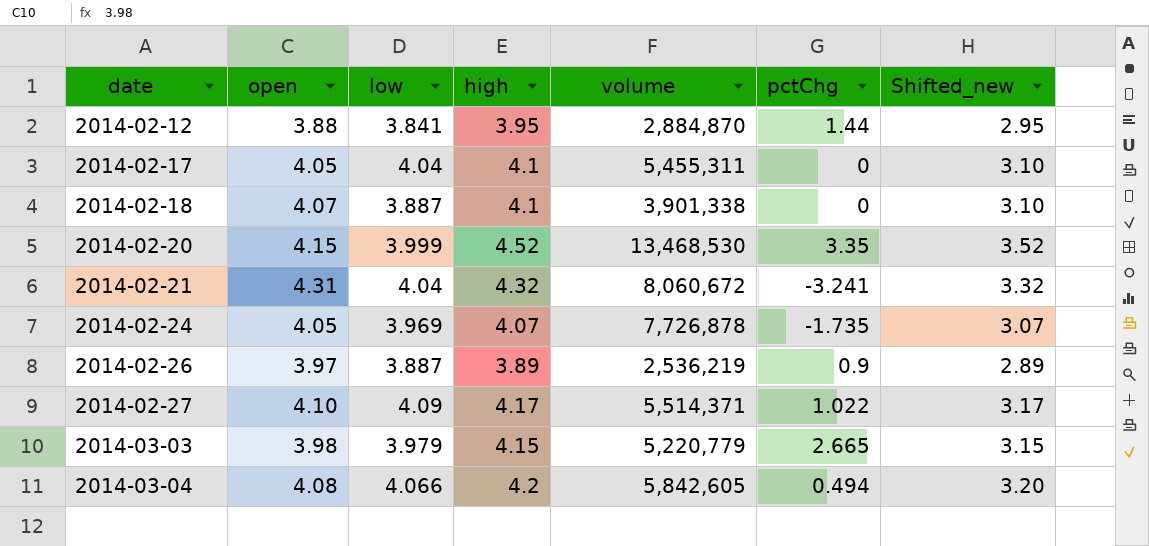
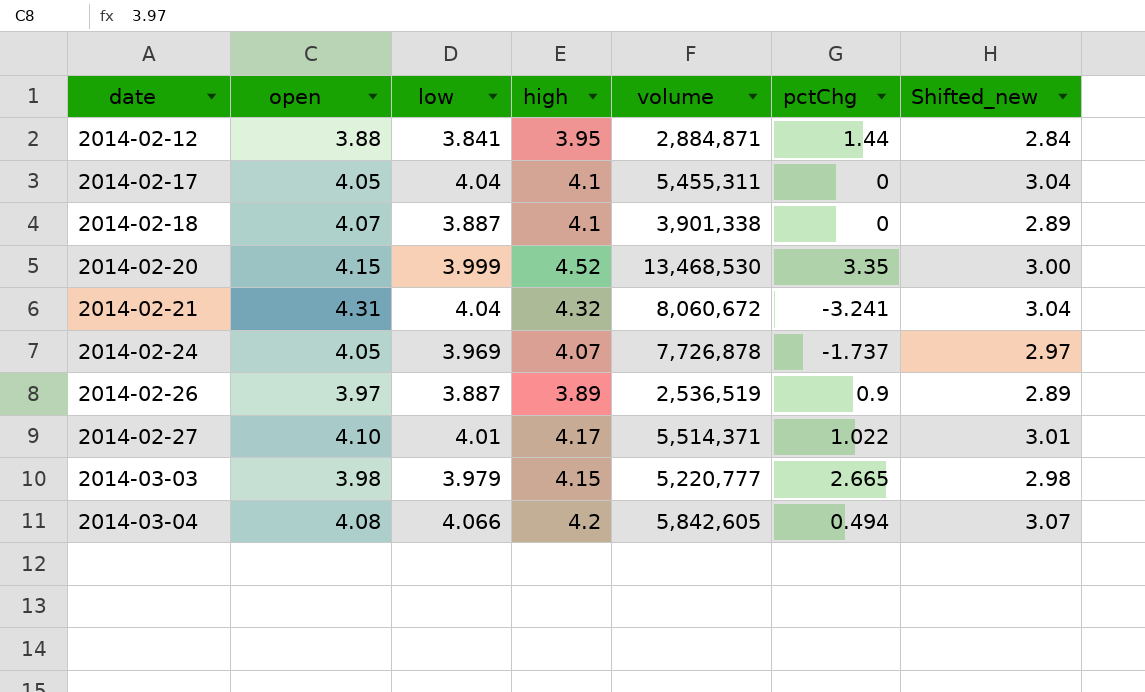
column Shifted_new | formula: [high] - 1 -> [low] - 1
2014-02-12 | volume: 2,884,870 -> 2,884,871
2014-02-24 | pctChg: -1.735 -> -1.737
2014-02-26 | volume: 2,536,219 -> 2,536,519
2014-02-27 | low: 4.09 -> 4.01
2014-03-03 | volume: 5,220,779 -> 5,220,777

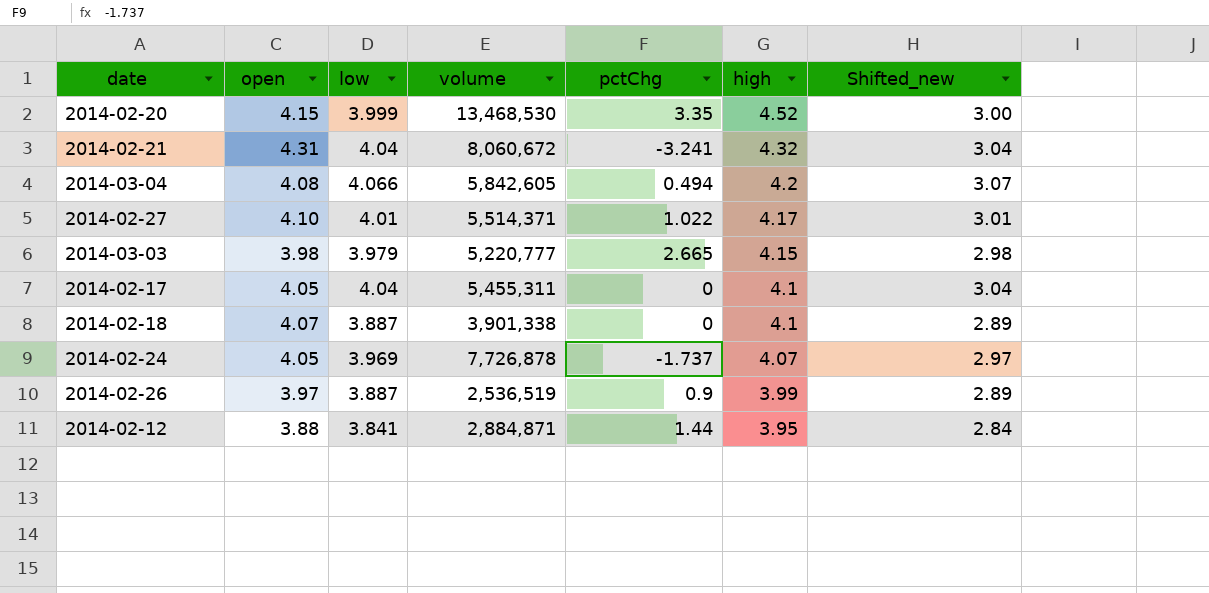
row order: date ascending -> high descending
column high | position: 4 -> 6
2014-02-26 | high: 3.89 -> 3.99

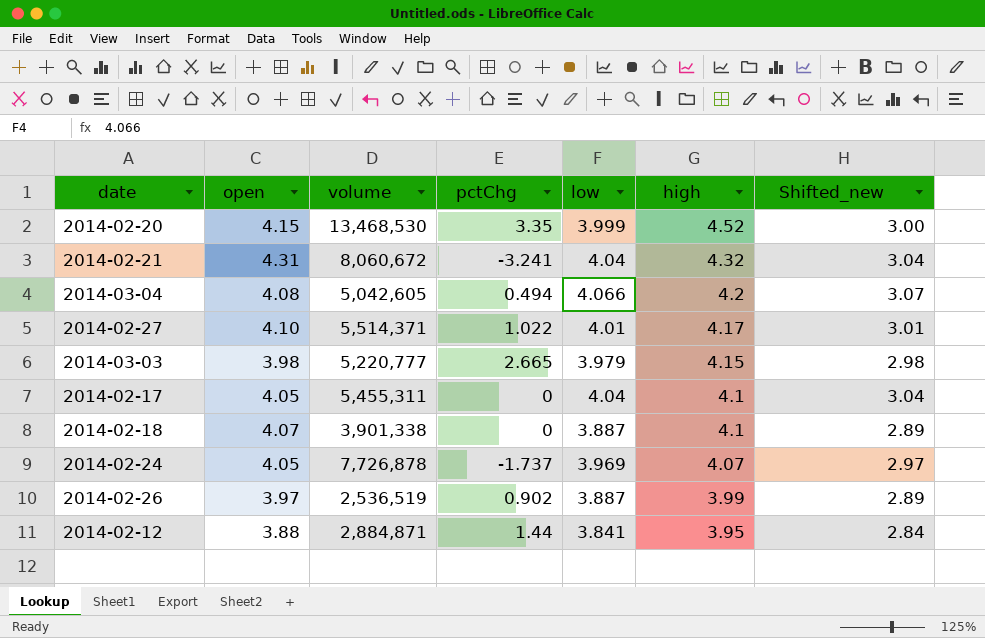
column low | position: 3 -> 5
2014-03-04 | volume: 5,842,605 -> 5,042,605
2014-02-26 | pctChg: 0.9 -> 0.902

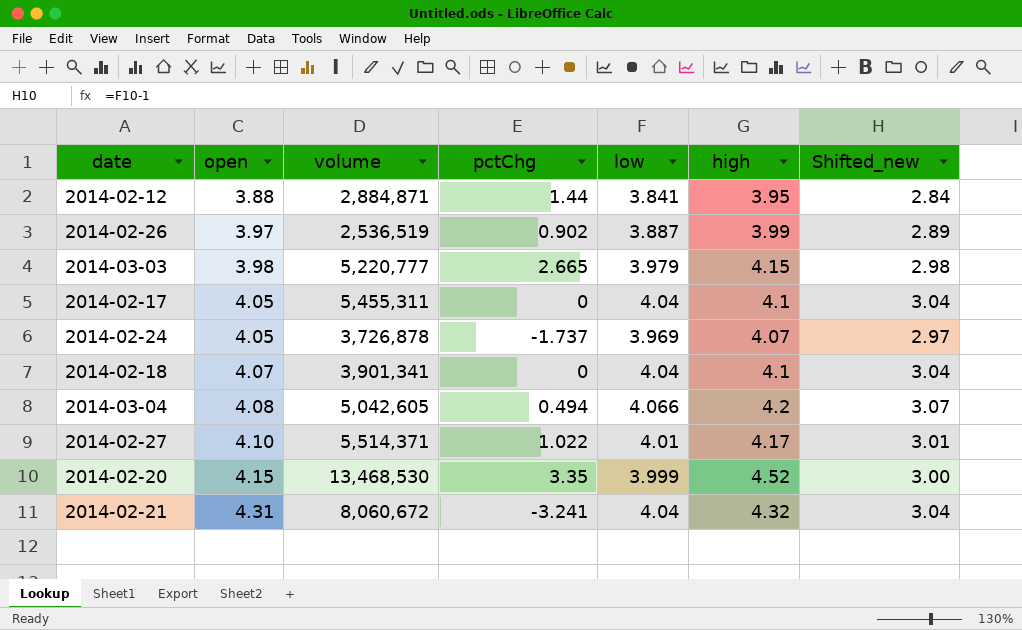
row order: high descending -> open ascending
2014-02-24 | volume: 7,726,878 -> 3,726,878
2014-02-18 | volume: 3,901,338 -> 3,901,341
2014-02-18 | low: 3.887 -> 4.04
2014-02-18 | Shifted_new: 2.89 -> 3.04

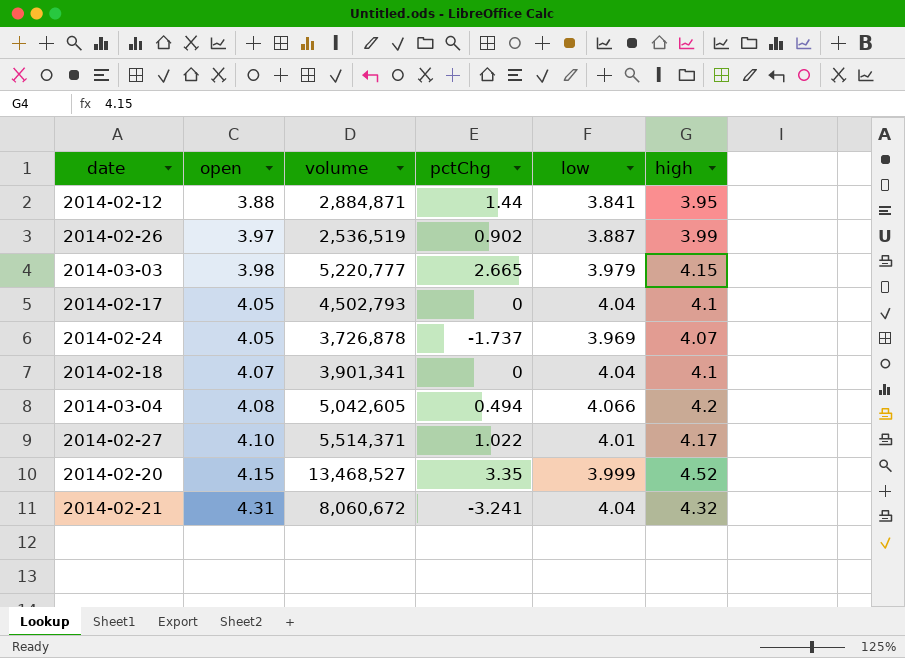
column Shifted_new | formula: [low] - 1 -> none
2014-02-17 | volume: 5,455,311 -> 4,502,793
2014-02-20 | volume: 13,468,530 -> 13,468,527

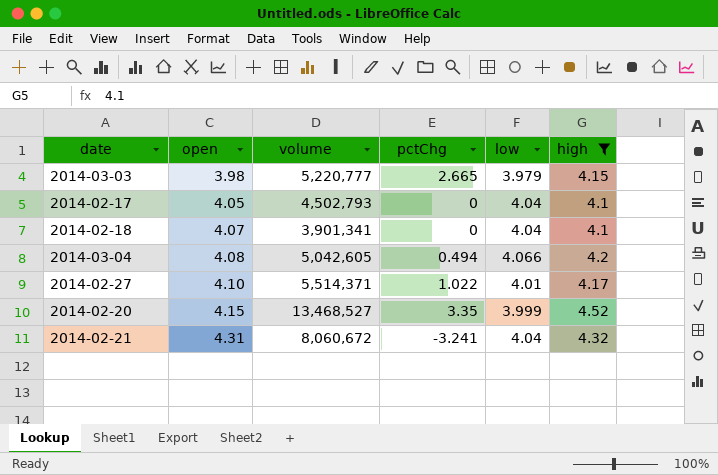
filter: none -> high >= 4.1

